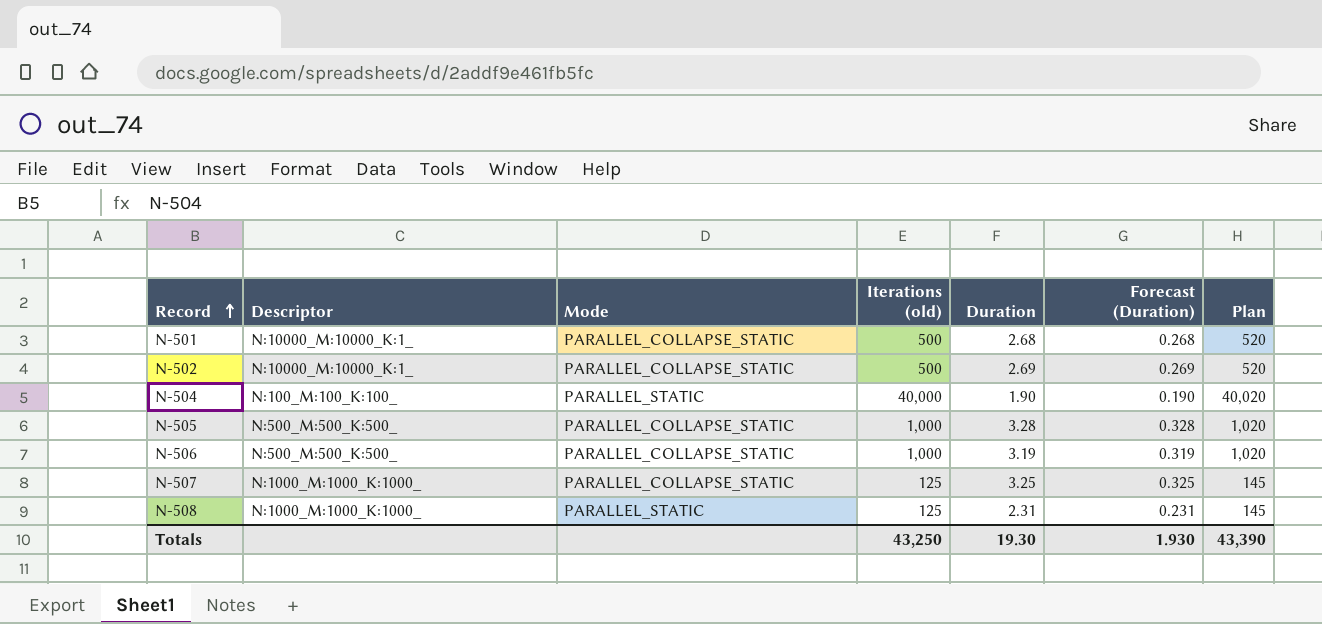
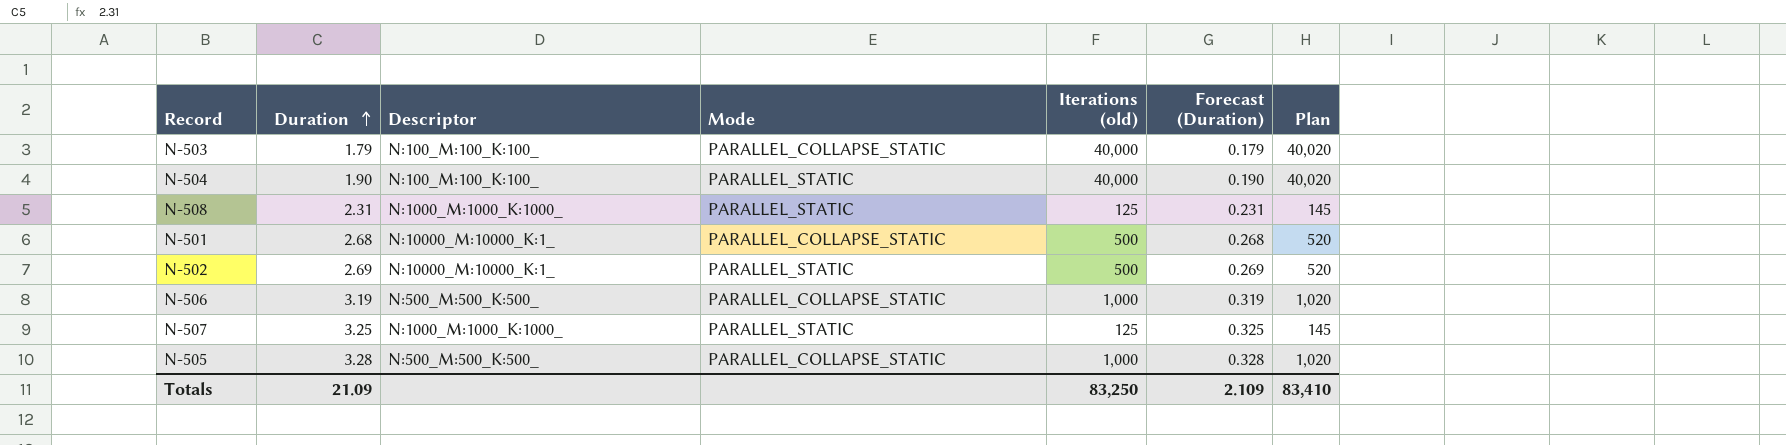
row order: Record ascending -> Duration ascending
column Duration | position: 5 -> 2
row N-503: none -> 1.79 | N:100_M:100_K:100_ | PARALLEL_COLLAPSE_STATIC | 40,000 | 0.179 | 40,020
N-502 | Mode: PARALLEL_COLLAPSE_STATIC -> PARALLEL_STATIC
N-507 | Mode: PARALLEL_COLLAPSE_STATIC -> PARALLEL_STATIC
Totals | Duration: 19.30 -> 21.09
Totals | Iterations (old): 43,250 -> 83,250
Totals | Forecast (Duration): 1.930 -> 2.109
Totals | Plan: 43,390 -> 83,410

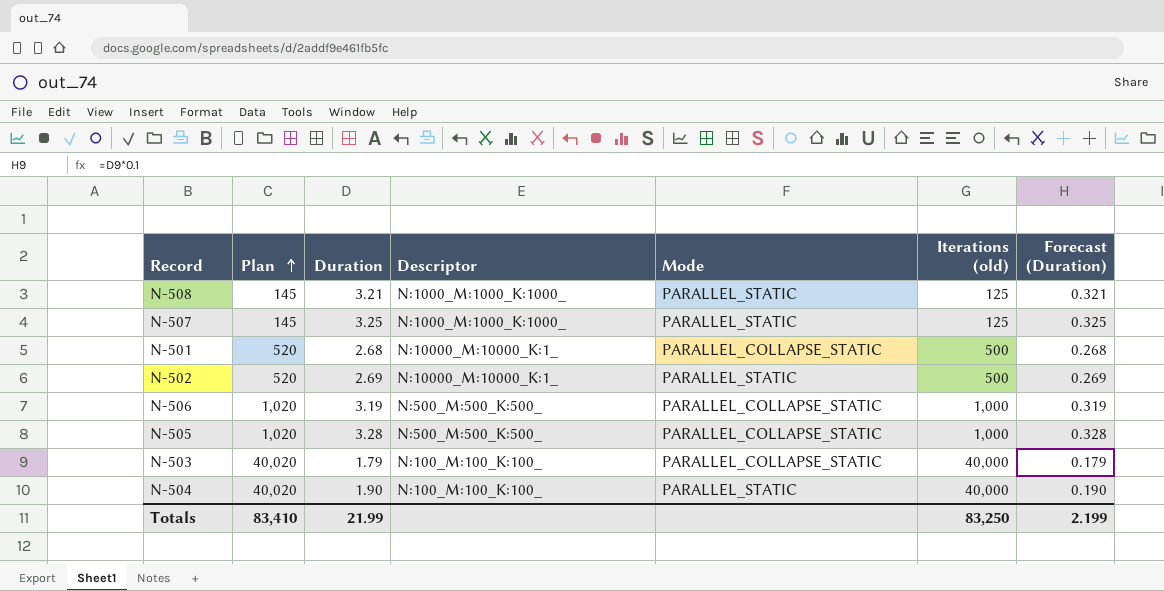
row order: Duration ascending -> Plan ascending
column Plan | position: 7 -> 2
N-508 | Duration: 2.31 -> 3.21
N-508 | Forecast (Duration): 0.231 -> 0.321
Totals | Duration: 21.09 -> 21.99
Totals | Forecast (Duration): 2.109 -> 2.199

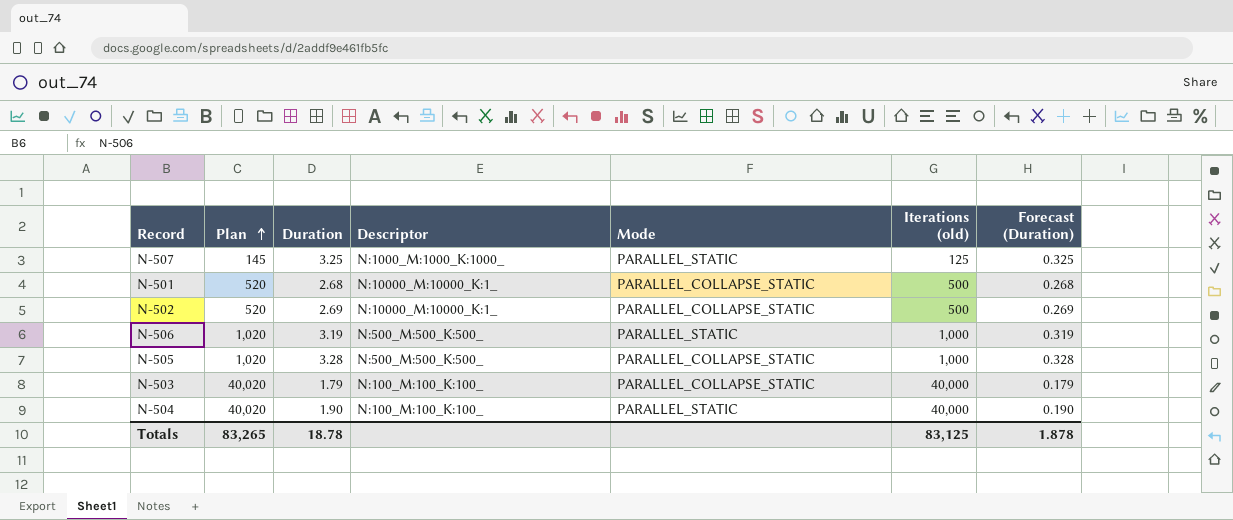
row N-508: 145 | 3.21 | N:1000_M:1000_K:1000_ | PARALLEL_STATIC | 125 | 0.321 -> none
N-502 | Mode: PARALLEL_STATIC -> PARALLEL_COLLAPSE_STATIC
N-506 | Mode: PARALLEL_COLLAPSE_STATIC -> PARALLEL_STATIC
Totals | Plan: 83,410 -> 83,265
Totals | Duration: 21.99 -> 18.78
Totals | Iterations (old): 83,250 -> 83,125
Totals | Forecast (Duration): 2.199 -> 1.878

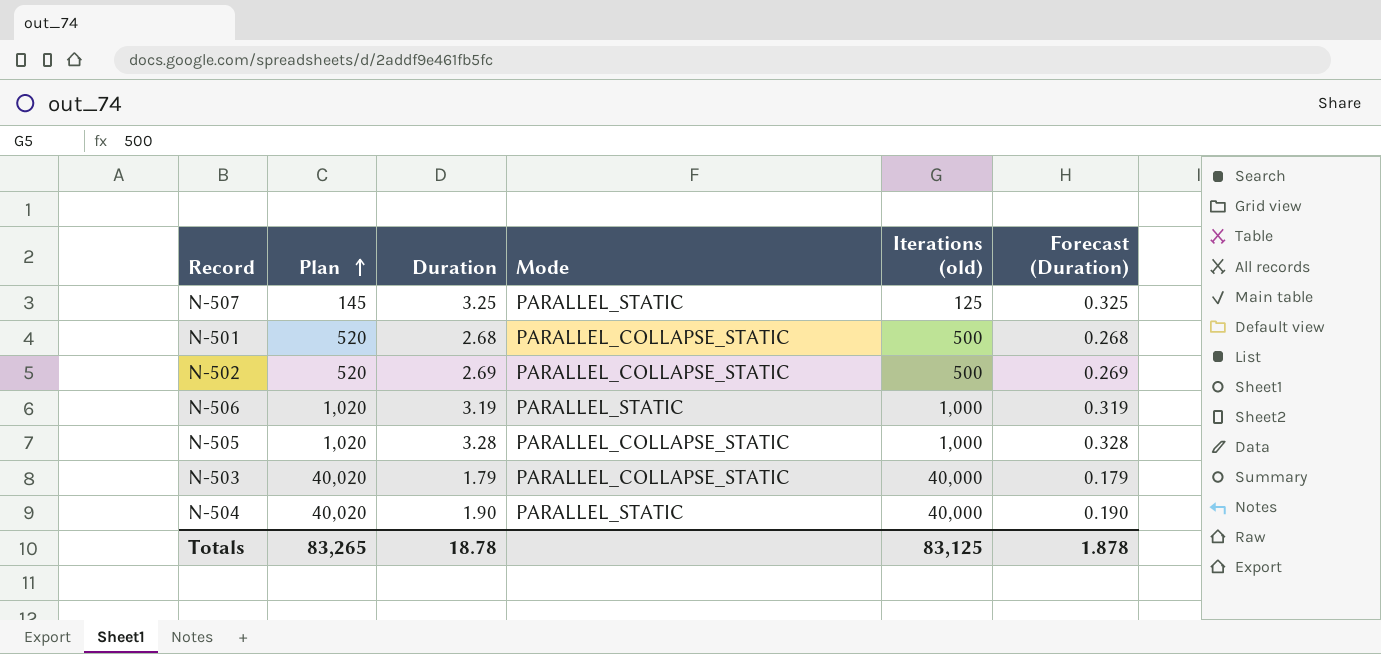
column Descriptor | position: 4 -> none

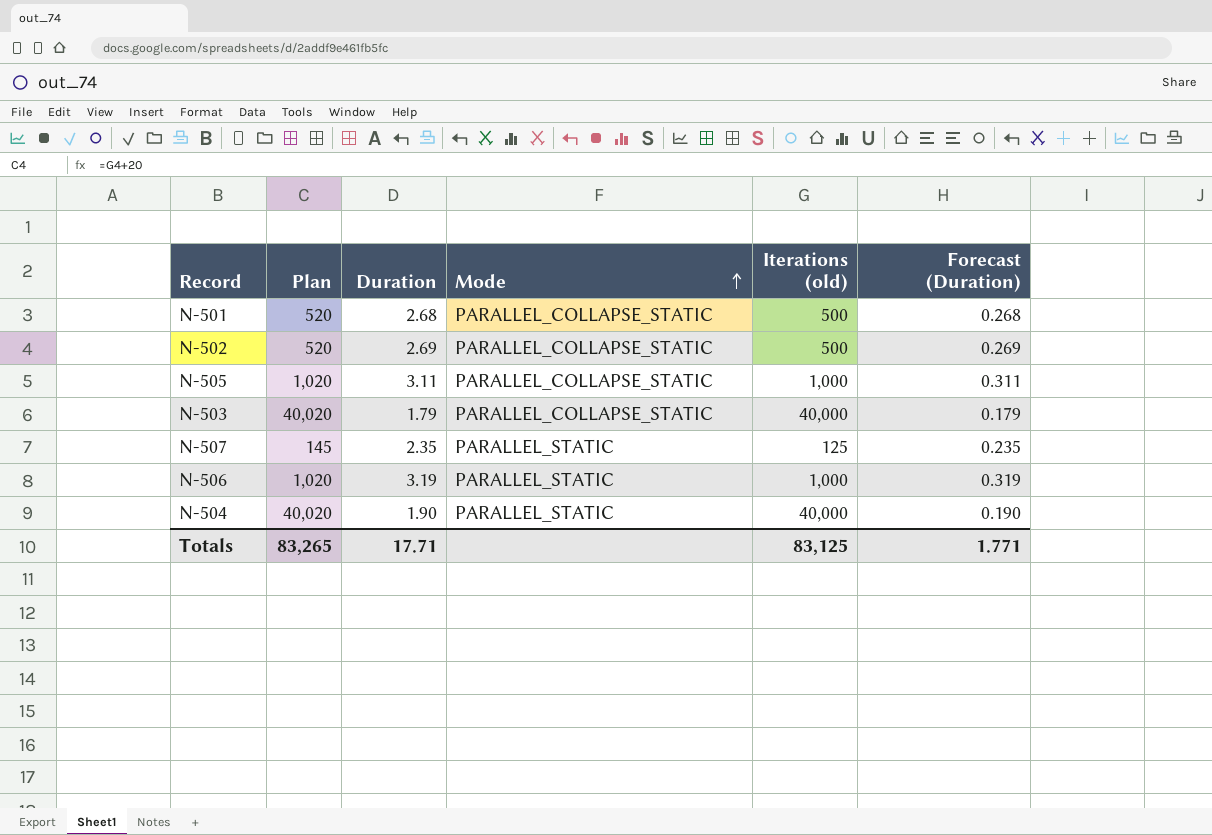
row order: Plan ascending -> Mode ascending
N-505 | Duration: 3.28 -> 3.11
N-505 | Forecast (Duration): 0.328 -> 0.311
N-507 | Duration: 3.25 -> 2.35
N-507 | Forecast (Duration): 0.325 -> 0.235
Totals | Duration: 18.78 -> 17.71
Totals | Forecast (Duration): 1.878 -> 1.771

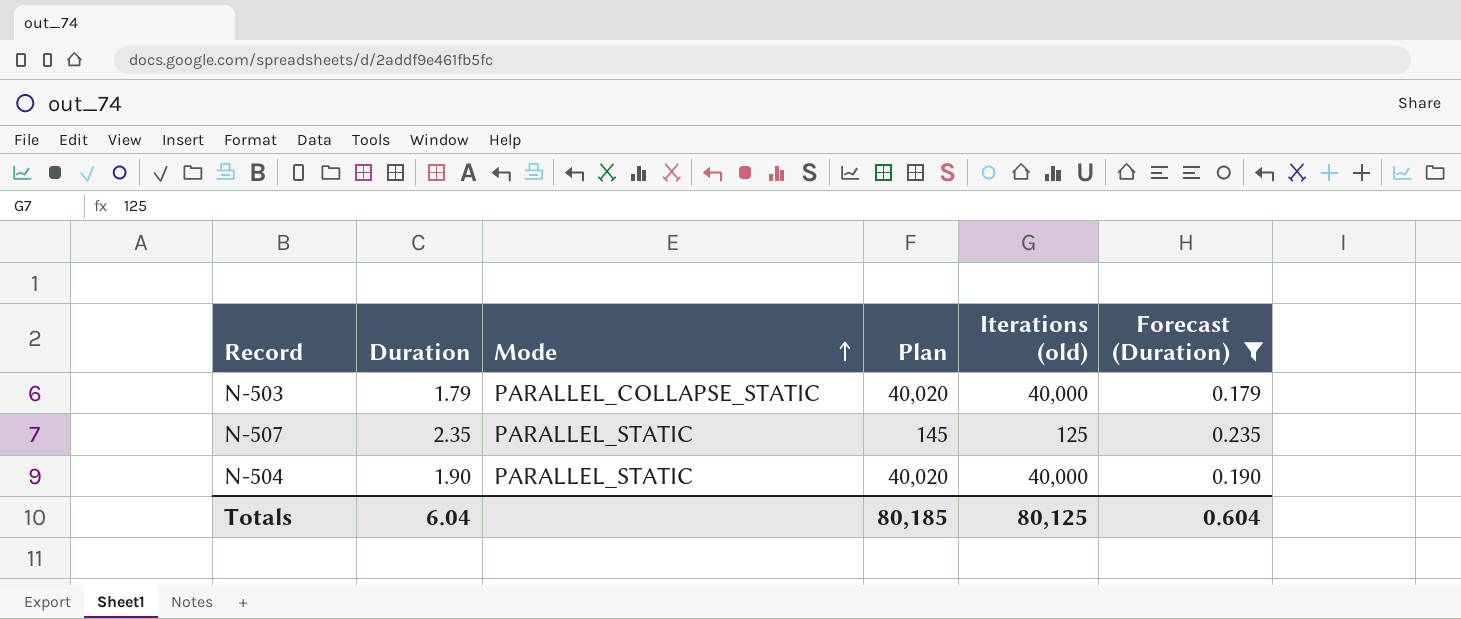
filter: none -> Forecast (Duration) <= 0.235
column Plan | position: 2 -> 4
Totals | Duration: 17.71 -> 6.04
Totals | Plan: 83,265 -> 80,185
Totals | Iterations (old): 83,125 -> 80,125
Totals | Forecast (Duration): 1.771 -> 0.604

